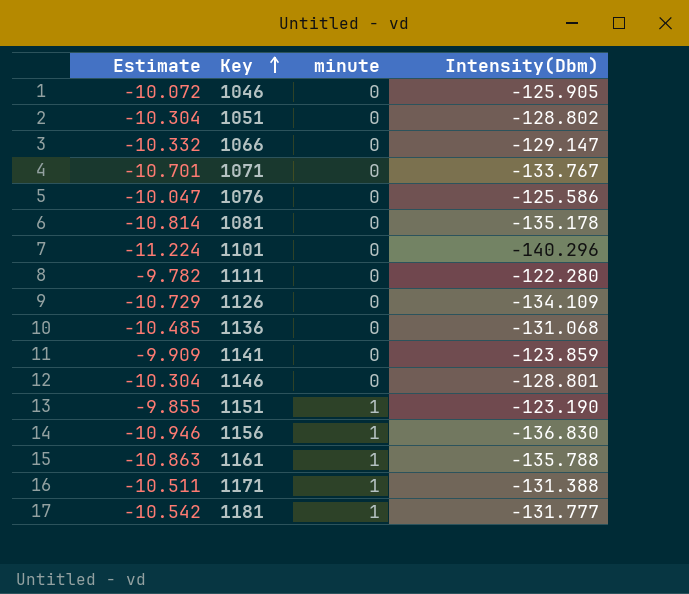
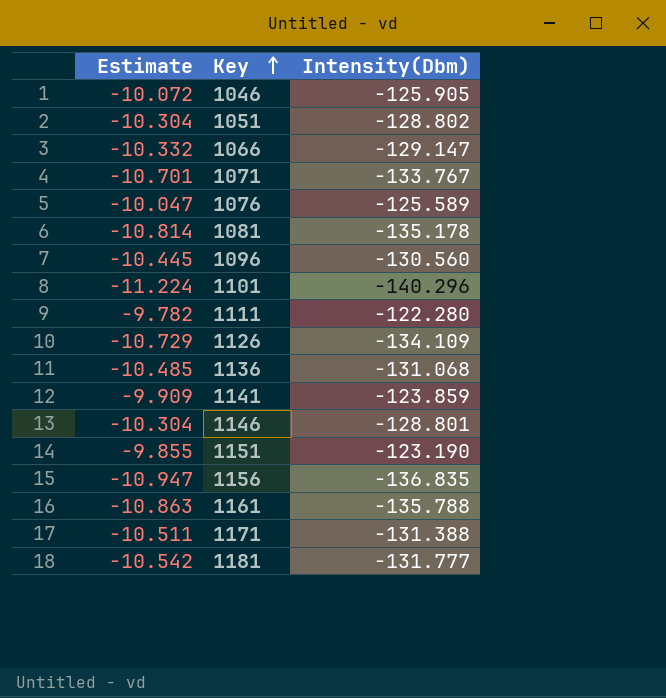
column minute | position: 3 -> none
1076 | Intensity(Dbm): -125.586 -> -125.589
row 1096: none -> -10.445 | -130.560
1156 | Estimate: -10.946 -> -10.947
1156 | Intensity(Dbm): -136.830 -> -136.835

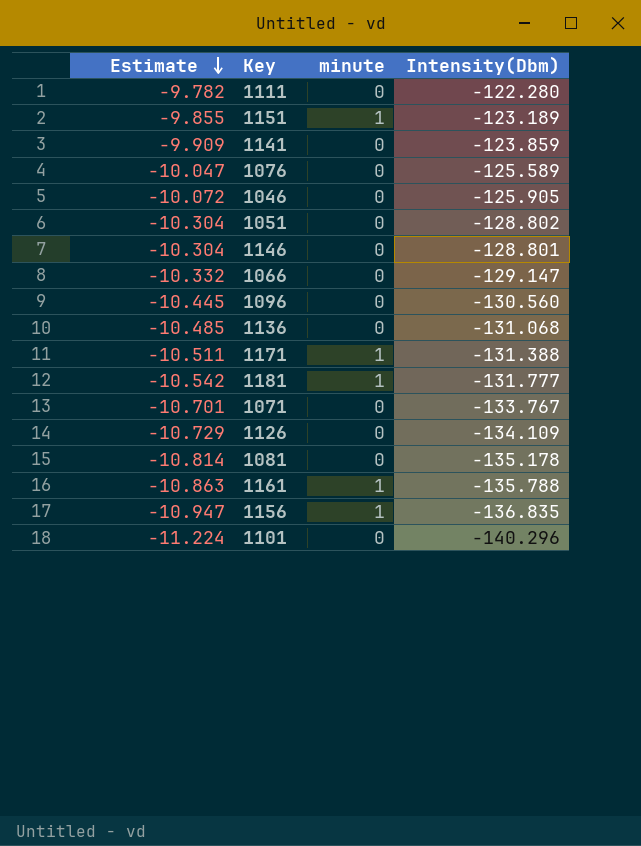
row order: Key ascending -> Estimate descending
column minute | position: none -> 3
1151 | Intensity(Dbm): -123.190 -> -123.189

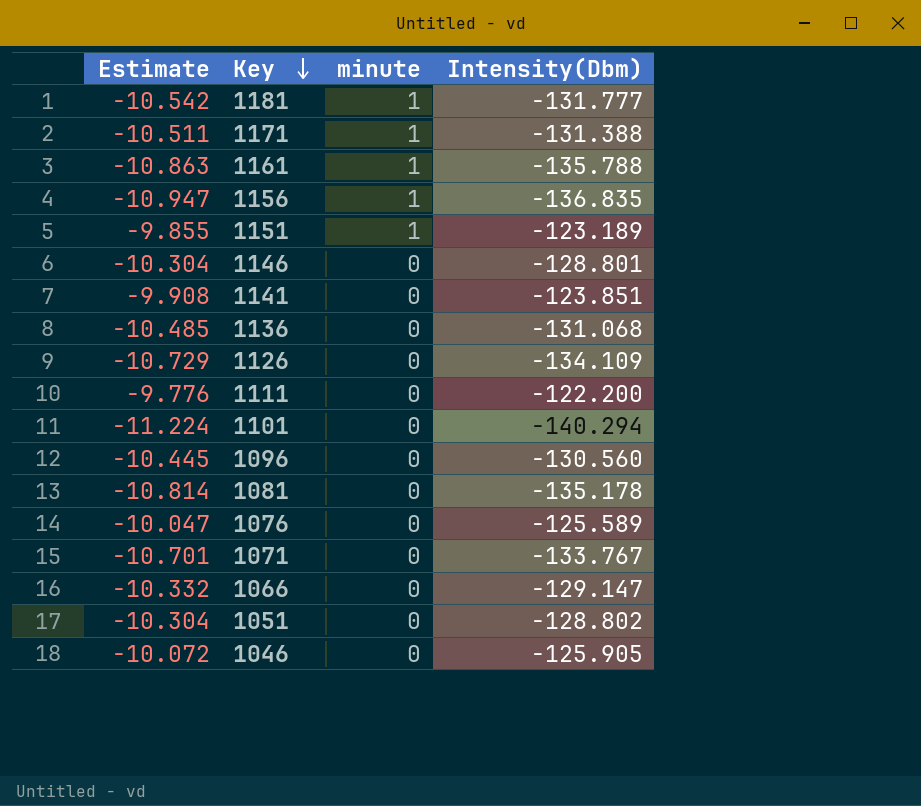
row order: Estimate descending -> Key descending
1141 | Estimate: -9.909 -> -9.908
1141 | Intensity(Dbm): -123.859 -> -123.851
1111 | Estimate: -9.782 -> -9.776
1111 | Intensity(Dbm): -122.280 -> -122.200
1101 | Intensity(Dbm): -140.296 -> -140.294

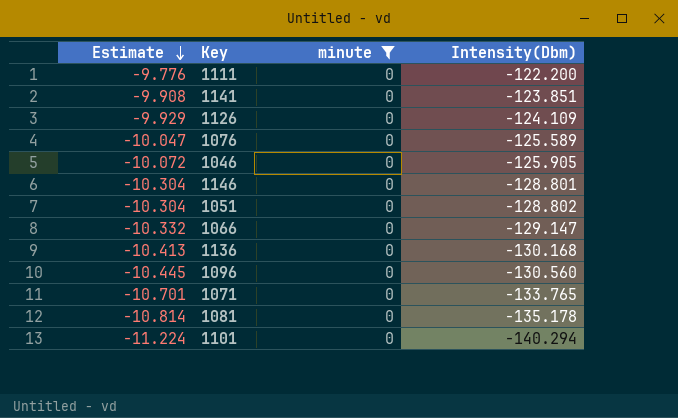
filter: none -> minute = 0
row order: Key descending -> Estimate descending
1126 | Estimate: -10.729 -> -9.929
1126 | Intensity(Dbm): -134.109 -> -124.109
1136 | Estimate: -10.485 -> -10.413
1136 | Intensity(Dbm): -131.068 -> -130.168
1071 | Intensity(Dbm): -133.767 -> -133.765

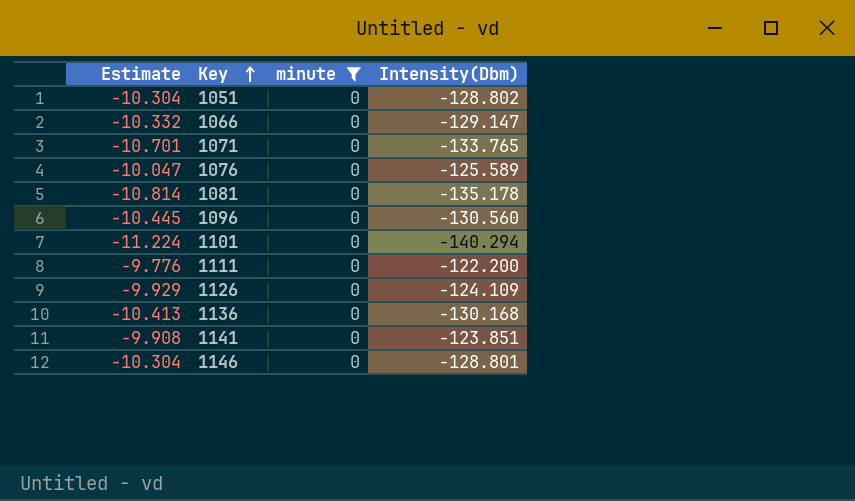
row order: Estimate descending -> Key ascending
row 1046: -10.072 | 0 | -125.905 -> none

